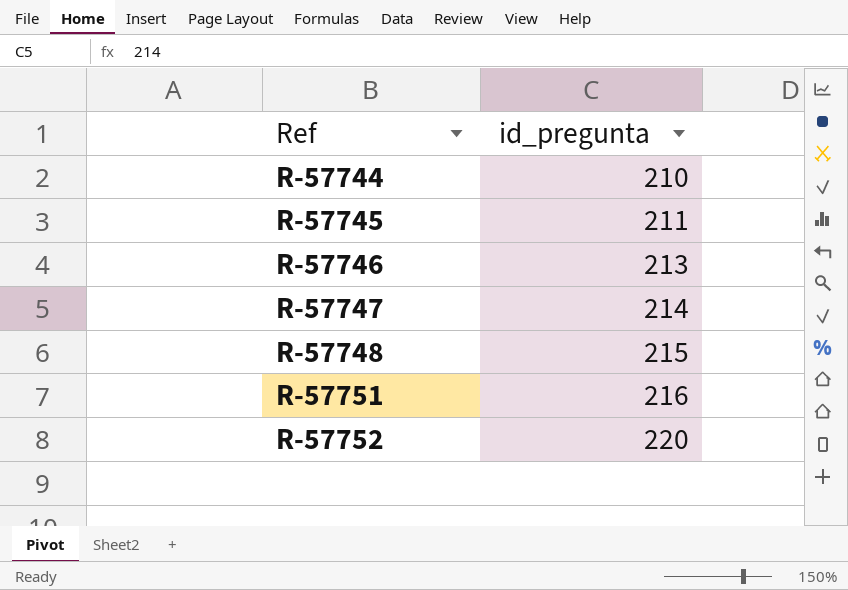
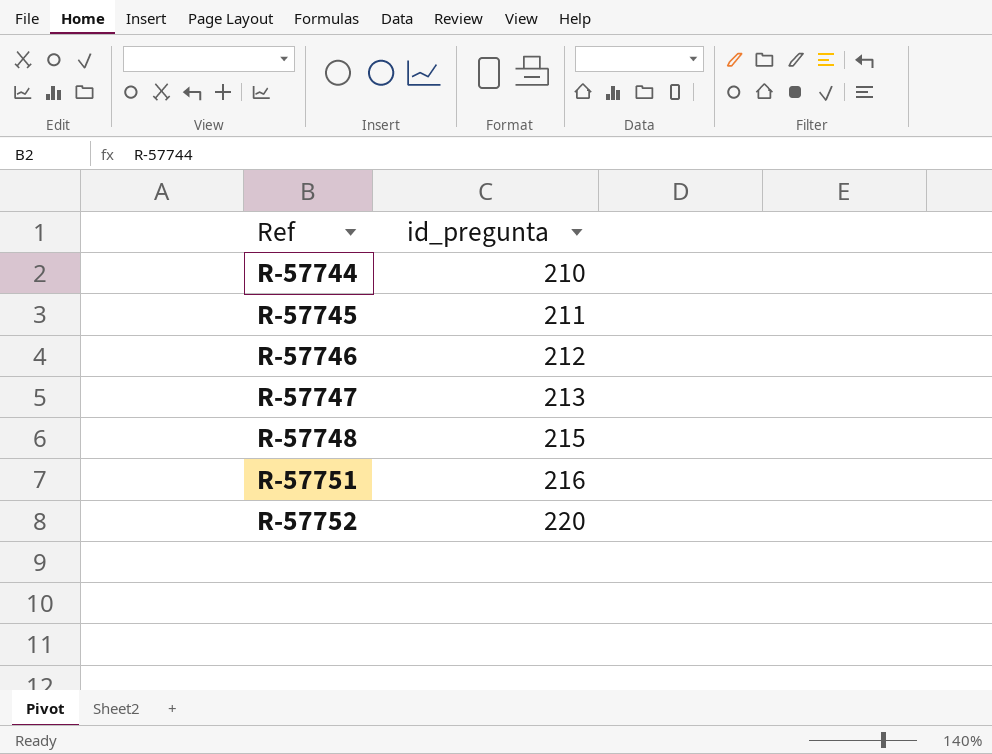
R-57746 | id_pregunta: 213 -> 212
R-57747 | id_pregunta: 214 -> 213

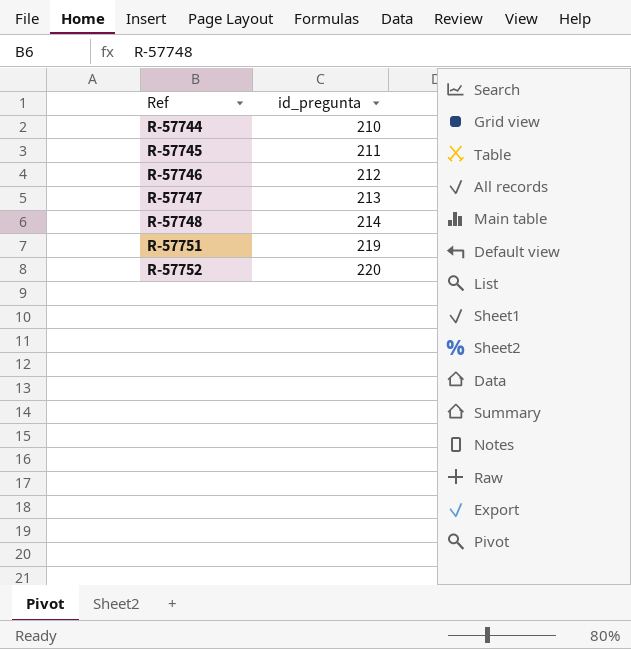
R-57748 | id_pregunta: 215 -> 214
R-57751 | id_pregunta: 216 -> 219

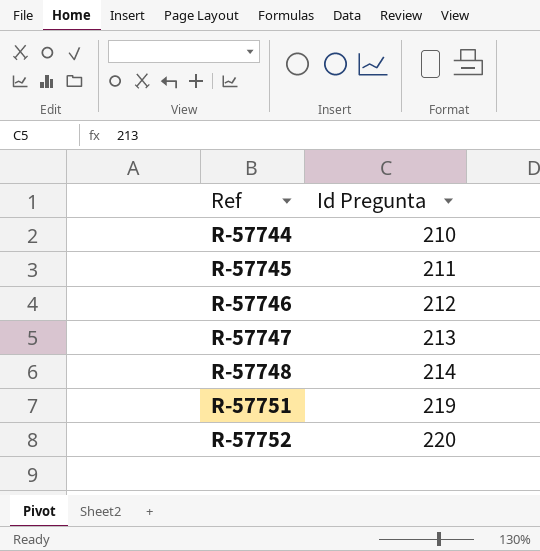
column name: id_pregunta -> Id Pregunta

